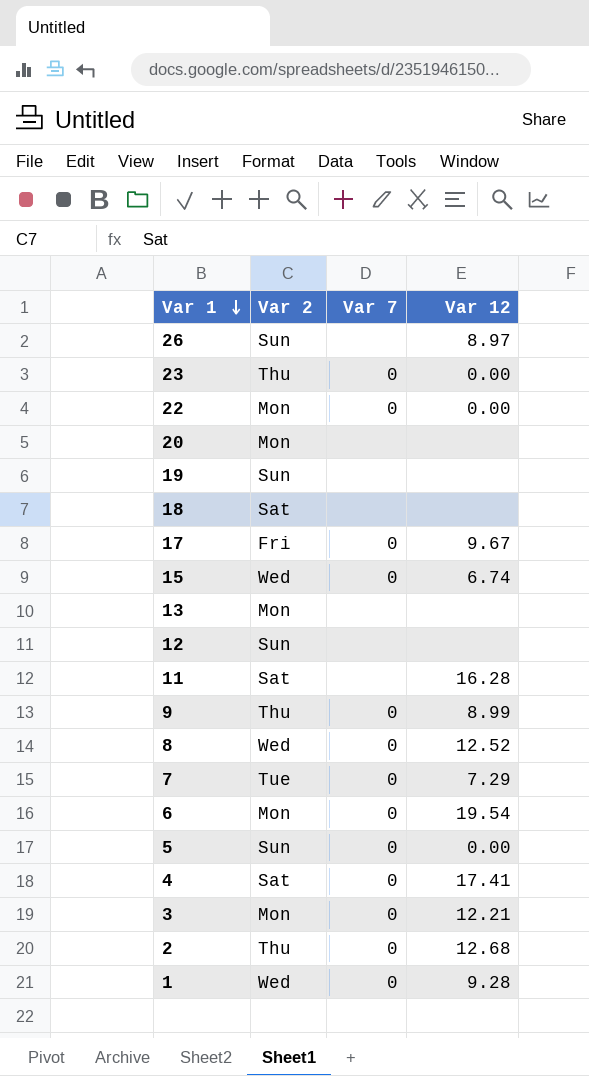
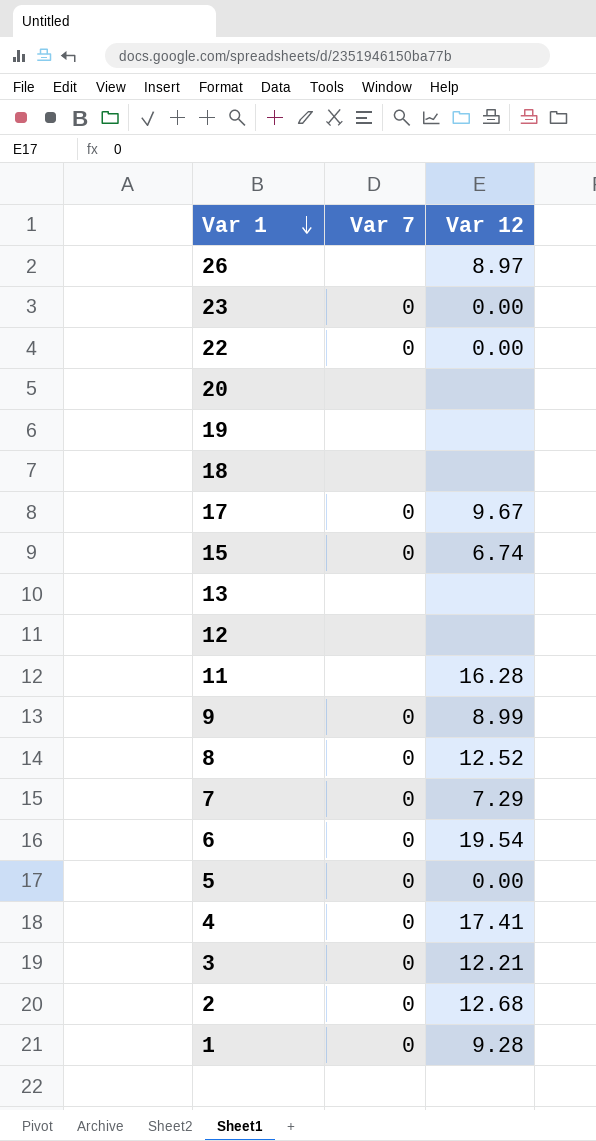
column Var 2 | position: 2 -> none

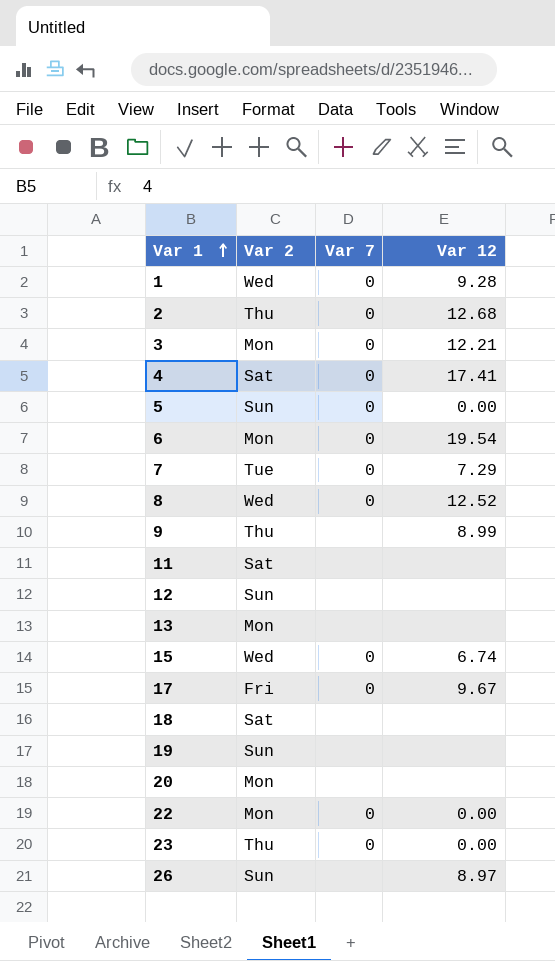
row order: Var 1 descending -> Var 1 ascending
column Var 2 | position: none -> 2
9 | Var 7: 0 -> none
11 | Var 12: 16.28 -> none

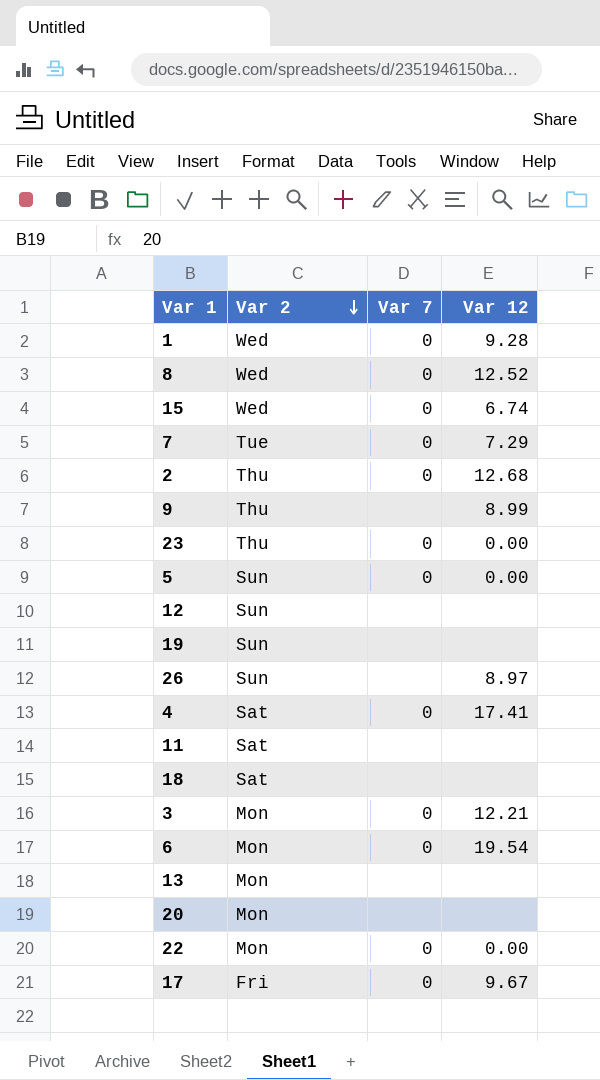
row order: Var 1 ascending -> Var 2 descending

